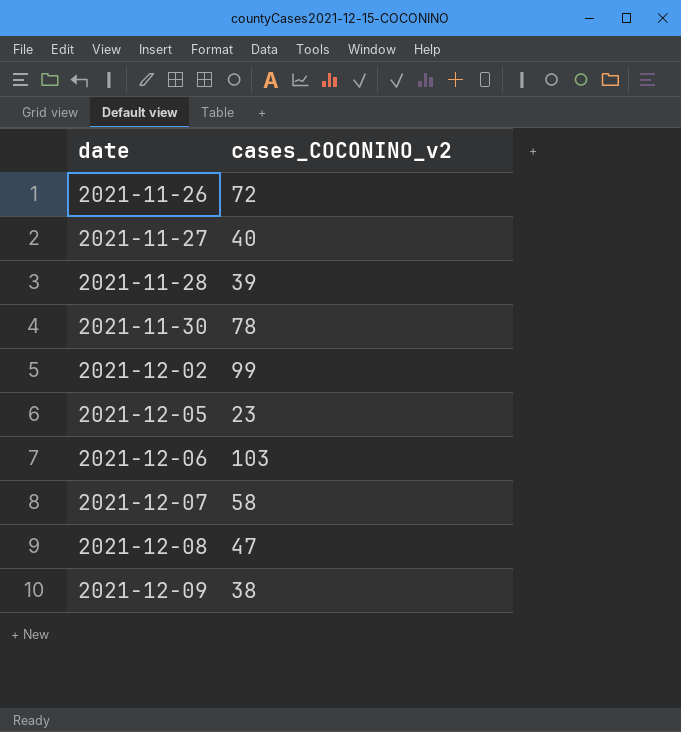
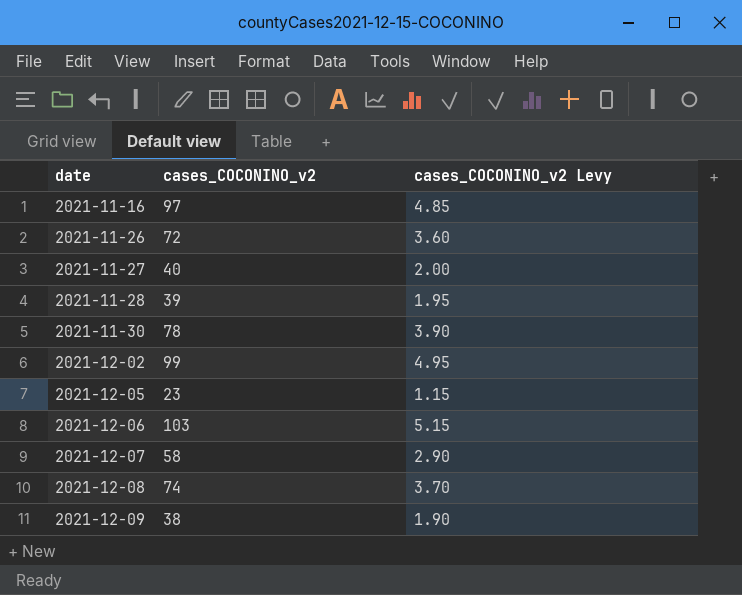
column cases_COCONINO_v2 Levy | formula: none -> [cases_COCONINO_v2] * 0.05
row 2021-11-16: none -> 97 | 4.85
2021-12-08 | cases_COCONINO_v2: 47 -> 74

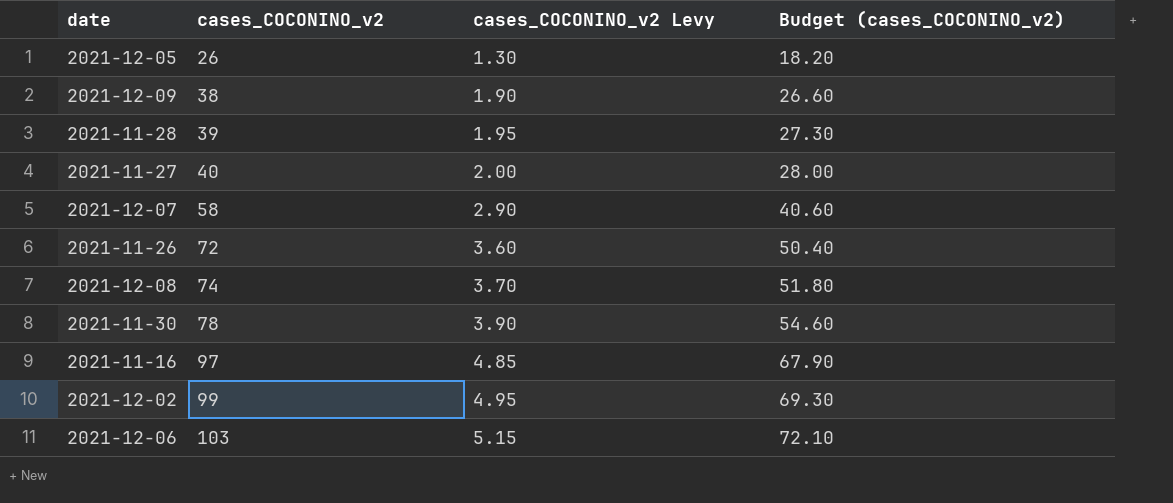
row order: date ascending -> cases_COCONINO_v2 ascending
column Budget (cases_COCONINO_v2) | formula: none -> [cases_COCONINO_v2] * 0.7
2021-12-05 | cases_COCONINO_v2: 23 -> 26
2021-12-05 | cases_COCONINO_v2 Levy: 1.15 -> 1.30

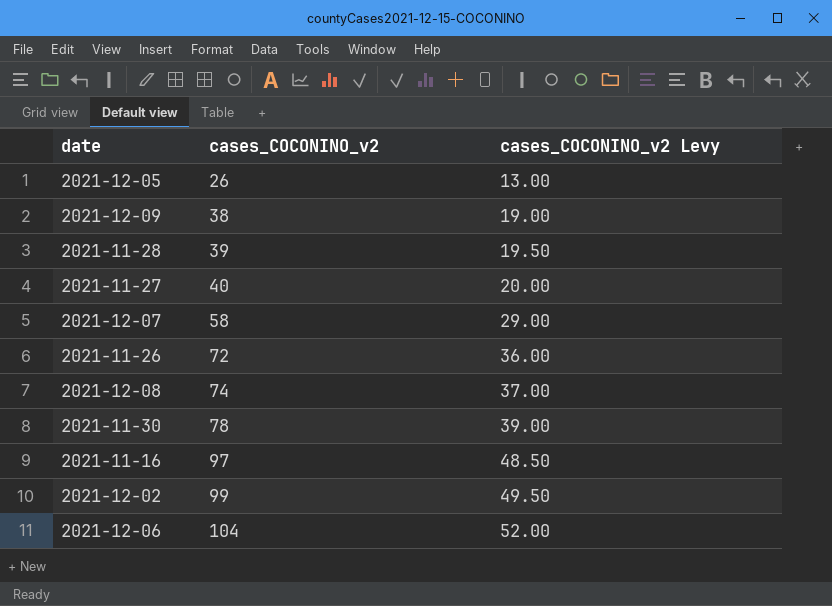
column Budget (cases_COCONINO_v2) | formula: [cases_COCONINO_v2] * 0.7 -> none
column cases_COCONINO_v2 Levy | formula: [cases_COCONINO_v2] * 0.05 -> [cases_COCONINO_v2] * 0.5
2021-12-06 | cases_COCONINO_v2: 103 -> 104

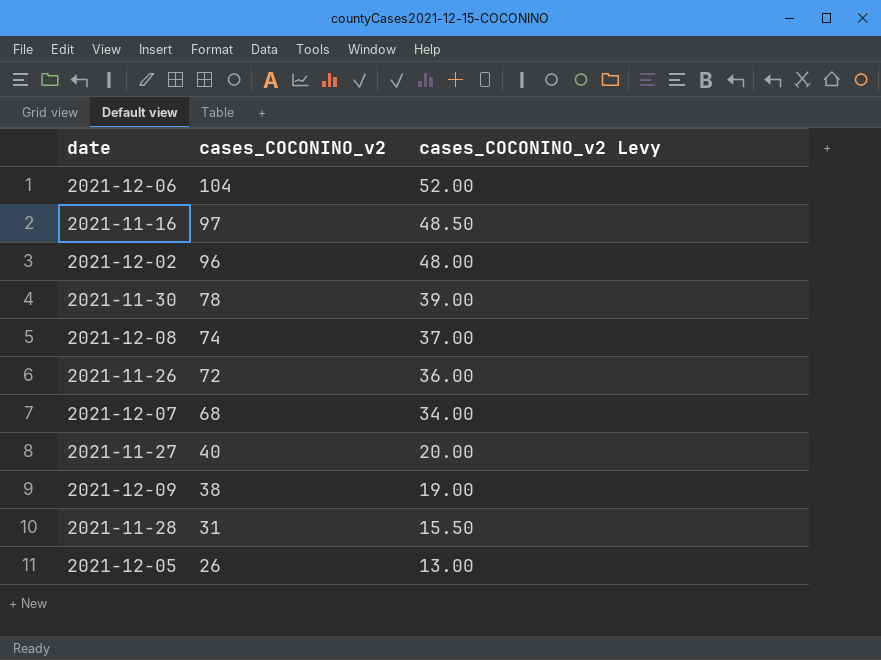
row order: cases_COCONINO_v2 ascending -> cases_COCONINO_v2 descending
2021-12-02 | cases_COCONINO_v2: 99 -> 96
2021-12-02 | cases_COCONINO_v2 Levy: 49.50 -> 48.00
2021-12-07 | cases_COCONINO_v2: 58 -> 68
2021-12-07 | cases_COCONINO_v2 Levy: 29.00 -> 34.00
2021-11-28 | cases_COCONINO_v2: 39 -> 31
2021-11-28 | cases_COCONINO_v2 Levy: 19.50 -> 15.50

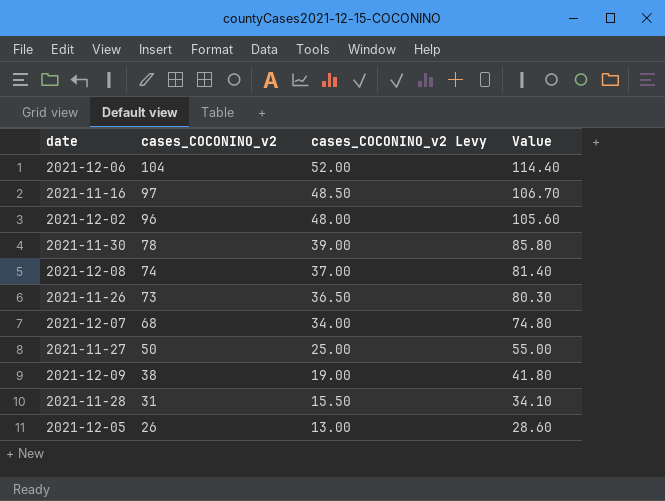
column Value | formula: none -> [cases_COCONINO_v2] * 1.1
2021-11-26 | cases_COCONINO_v2: 72 -> 73
2021-11-26 | cases_COCONINO_v2 Levy: 36.00 -> 36.50
2021-11-27 | cases_COCONINO_v2: 40 -> 50
2021-11-27 | cases_COCONINO_v2 Levy: 20.00 -> 25.00

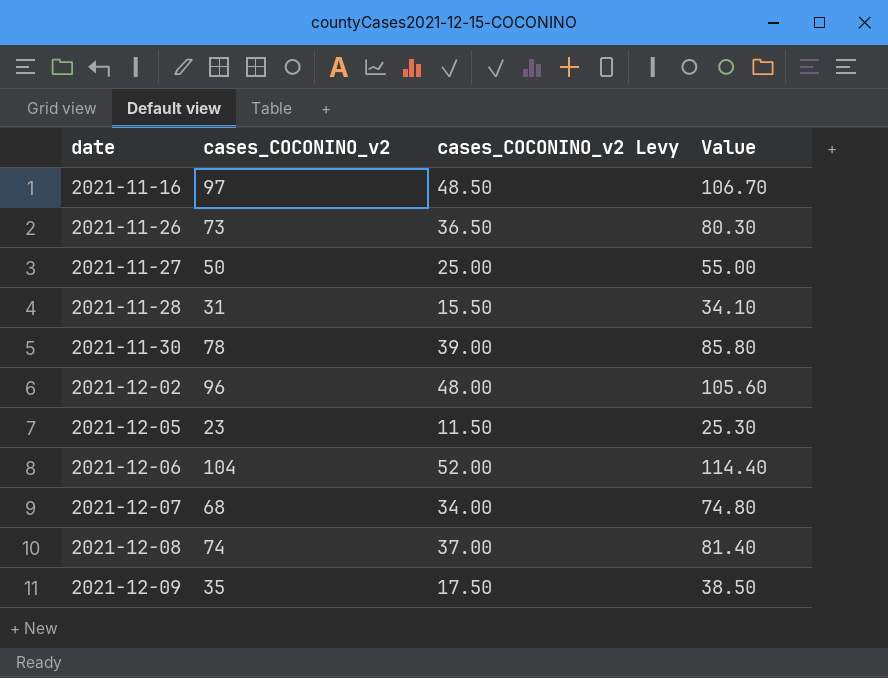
row order: cases_COCONINO_v2 descending -> date ascending
2021-12-05 | cases_COCONINO_v2: 26 -> 23
2021-12-05 | cases_COCONINO_v2 Levy: 13.00 -> 11.50
2021-12-05 | Value: 28.60 -> 25.30
2021-12-09 | cases_COCONINO_v2: 38 -> 35
2021-12-09 | cases_COCONINO_v2 Levy: 19.00 -> 17.50
2021-12-09 | Value: 41.80 -> 38.50

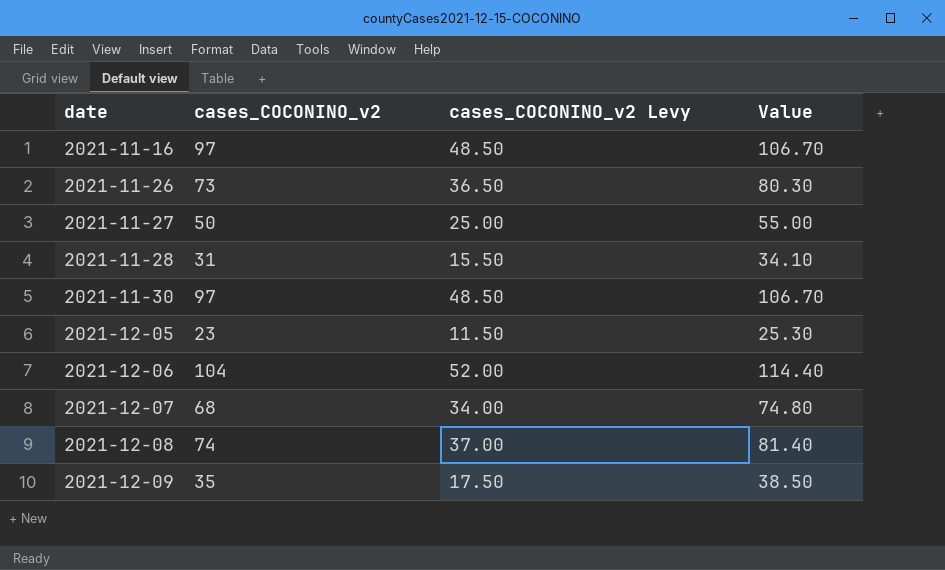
row 2021-12-02: 96 | 48.00 | 105.60 -> none
2021-11-30 | cases_COCONINO_v2: 78 -> 97
2021-11-30 | cases_COCONINO_v2 Levy: 39.00 -> 48.50
2021-11-30 | Value: 85.80 -> 106.70

